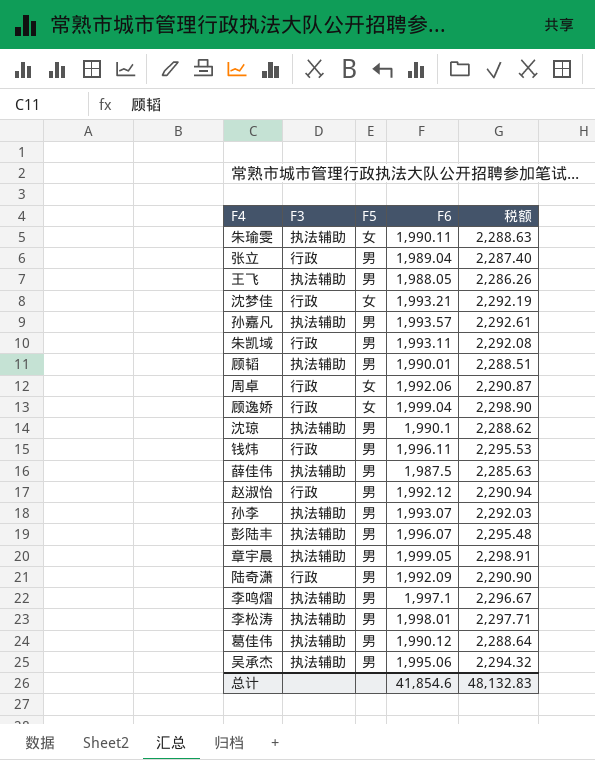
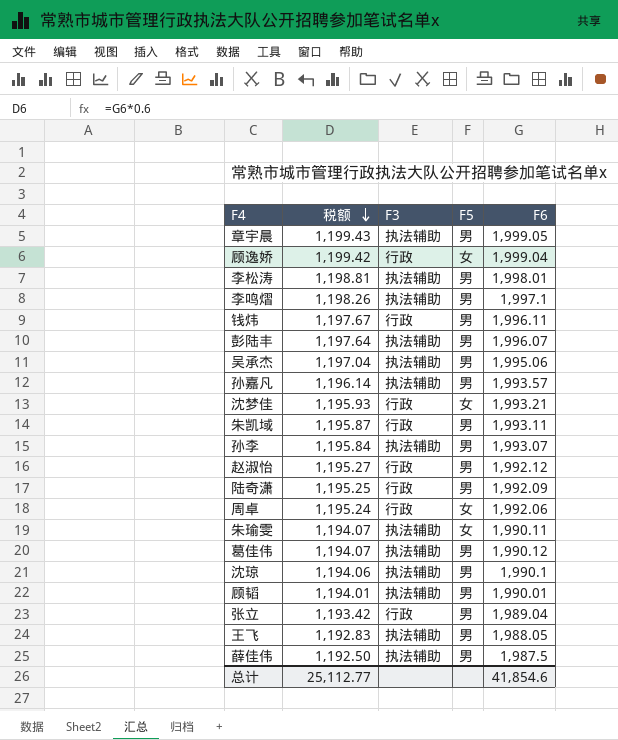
row order: none -> 税额 descending
column 税额 | formula: [F6] * 1.15 -> [F6] * 0.6
column 税额 | position: 5 -> 2
总计 | 税额: 48,132.83 -> 25,112.77

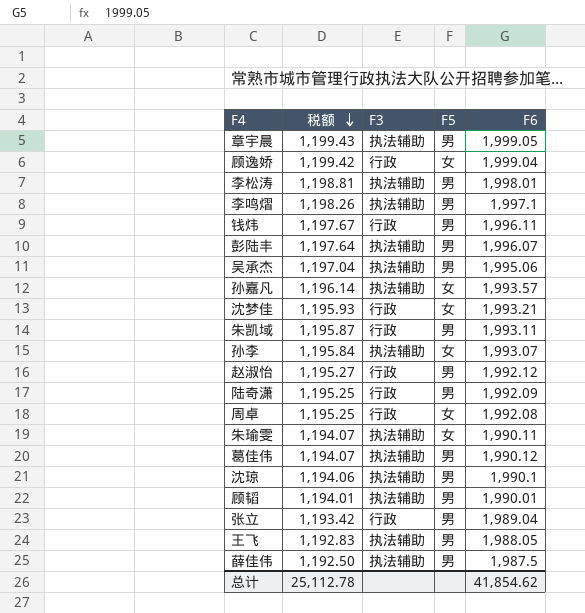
孙嘉凡 | F5: 男 -> 女
孙李 | F5: 男 -> 女
周卓 | 税额: 1,195.24 -> 1,195.25
周卓 | F6: 1,992.06 -> 1,992.08
总计 | 税额: 25,112.77 -> 25,112.78
总计 | F6: 41,854.6 -> 41,854.62

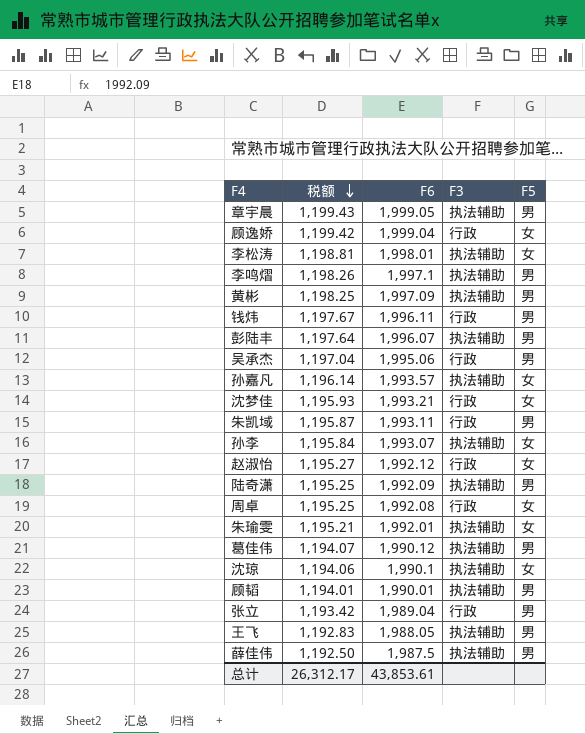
column F6 | position: 5 -> 3
李松涛 | F5: 男 -> 女
row 黄彬: none -> 1,198.25 | 1,997.09 | 执法辅助 | 男
吴承杰 | F3: 执法辅助 -> 行政
赵淑怡 | F5: 男 -> 女
陆奇潇 | F3: 行政 -> 执法辅助
朱瑜雯 | 税额: 1,194.07 -> 1,195.21
朱瑜雯 | F6: 1,990.11 -> 1,992.01
沈琼 | F5: 男 -> 女
总计 | 税额: 25,112.78 -> 26,312.17
总计 | F6: 41,854.62 -> 43,853.61

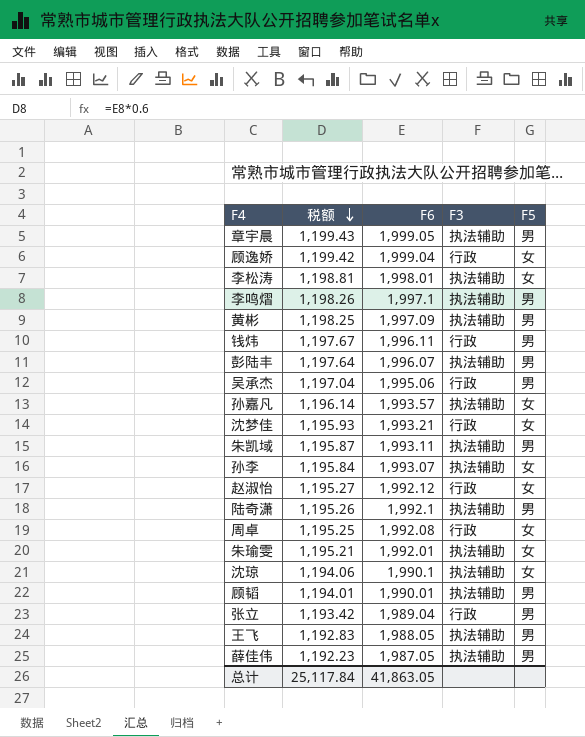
row 葛佳伟: 1,194.07 | 1,990.12 | 执法辅助 | 男 -> none
朱凯域 | F3: 行政 -> 执法辅助
陆奇潇 | 税额: 1,195.25 -> 1,195.26
陆奇潇 | F6: 1,992.09 -> 1,992.1
薛佳伟 | 税额: 1,192.50 -> 1,192.23
薛佳伟 | F6: 1,987.5 -> 1,987.05
总计 | 税额: 26,312.17 -> 25,117.84
总计 | F6: 43,853.61 -> 41,863.05

